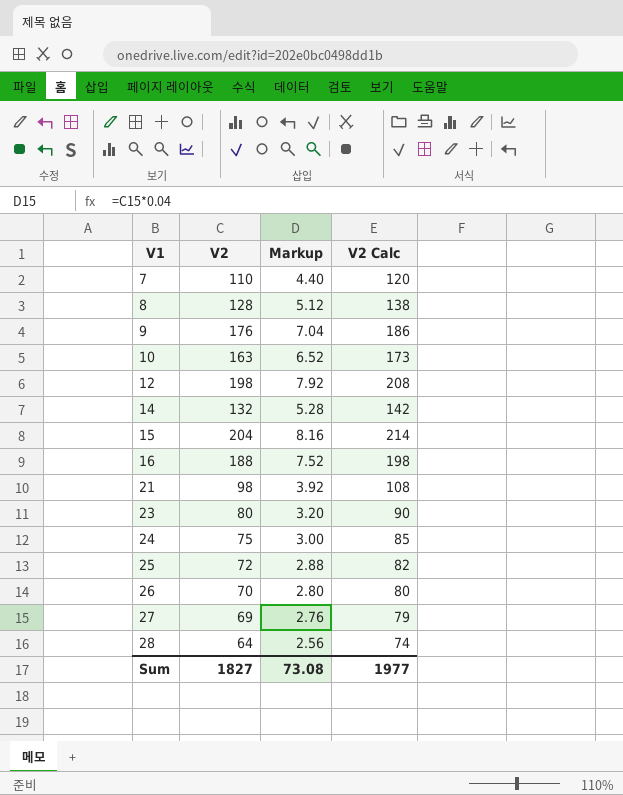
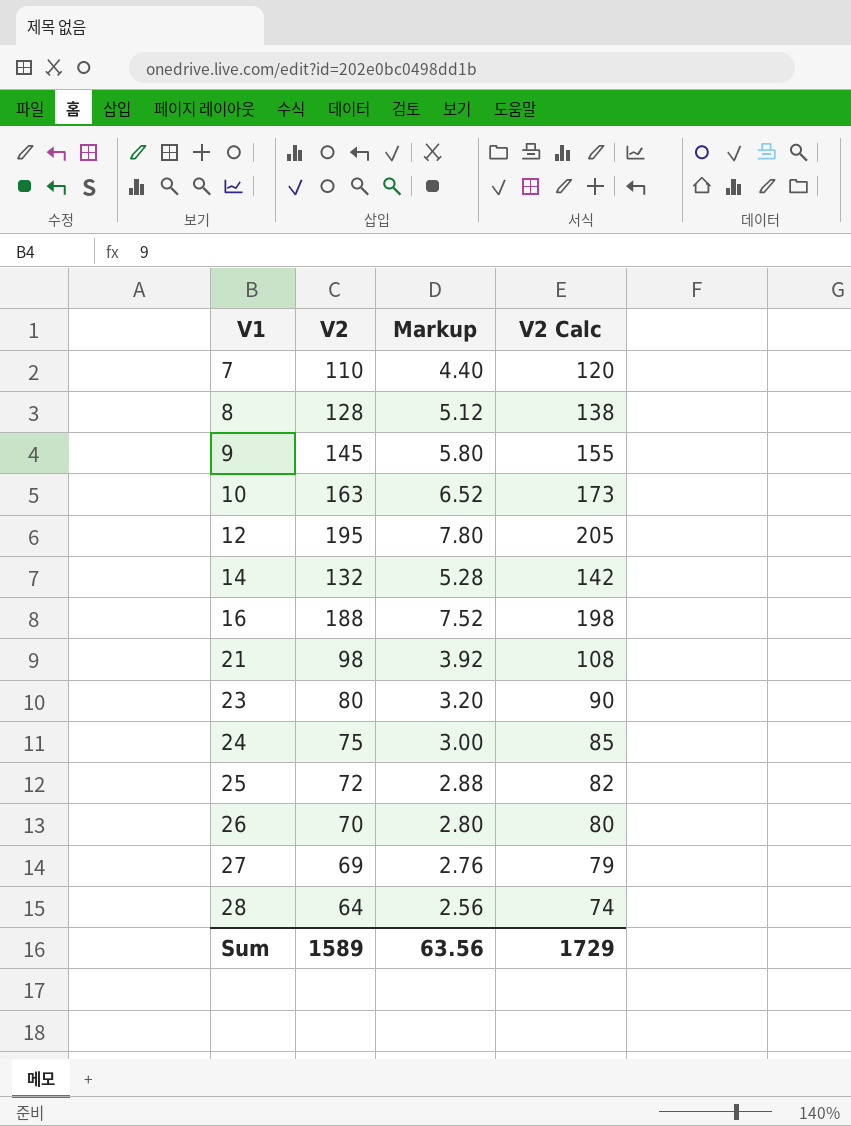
row 15: 204 | 8.16 | 214 -> none
9 | V2: 176 -> 145
9 | Markup: 7.04 -> 5.80
9 | V2 Calc: 186 -> 155
12 | V2: 198 -> 195
12 | Markup: 7.92 -> 7.80
12 | V2 Calc: 208 -> 205
Sum | V2: 1827 -> 1589
Sum | Markup: 73.08 -> 63.56
Sum | V2 Calc: 1977 -> 1729

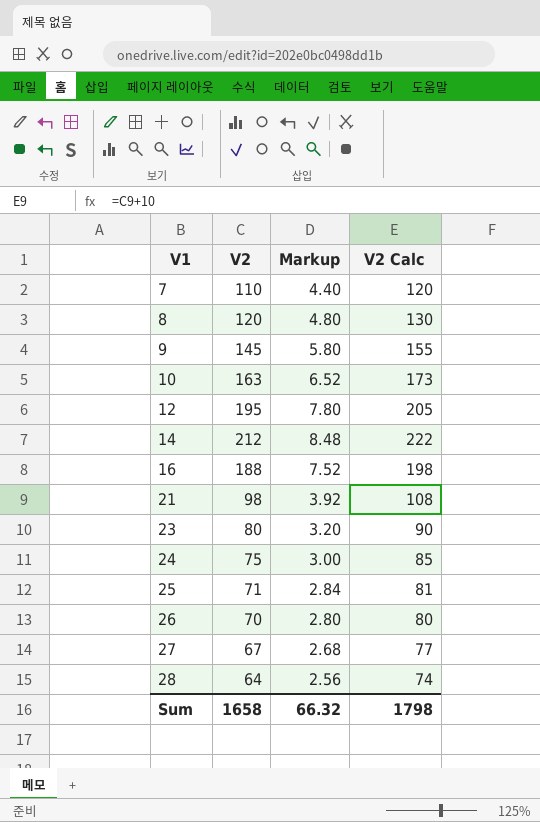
8 | V2: 128 -> 120
8 | Markup: 5.12 -> 4.80
8 | V2 Calc: 138 -> 130
14 | V2: 132 -> 212
14 | Markup: 5.28 -> 8.48
14 | V2 Calc: 142 -> 222
25 | V2: 72 -> 71
25 | Markup: 2.88 -> 2.84
25 | V2 Calc: 82 -> 81
27 | V2: 69 -> 67
27 | Markup: 2.76 -> 2.68
27 | V2 Calc: 79 -> 77
Sum | V2: 1589 -> 1658
Sum | Markup: 63.56 -> 66.32
Sum | V2 Calc: 1729 -> 1798

